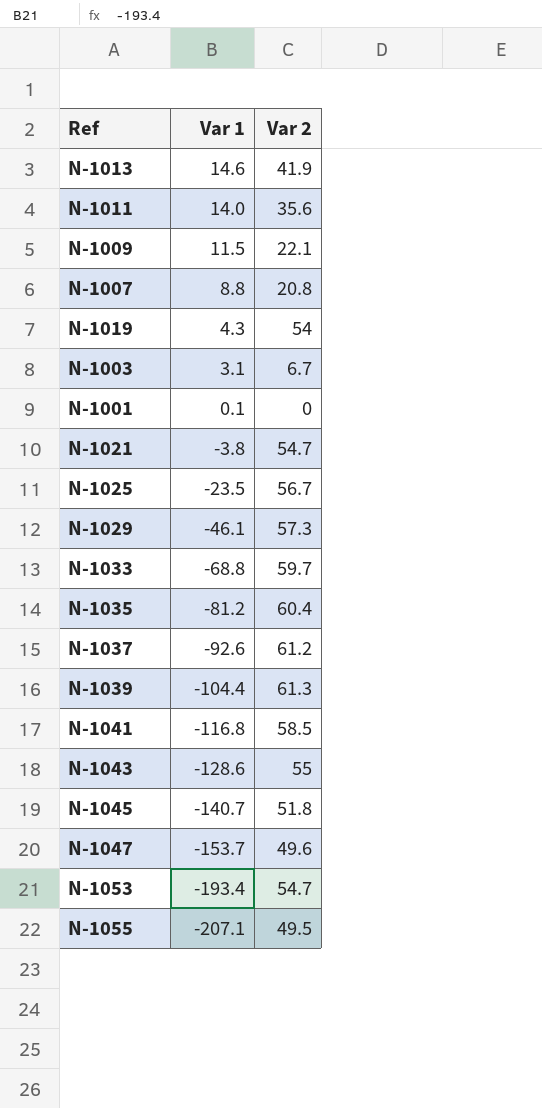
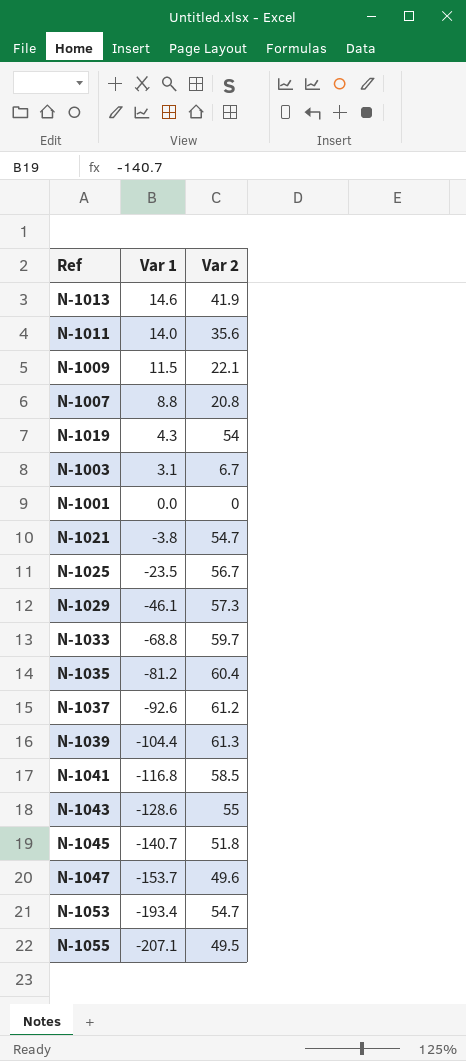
N-1001 | Var 1: 0.1 -> 0.0

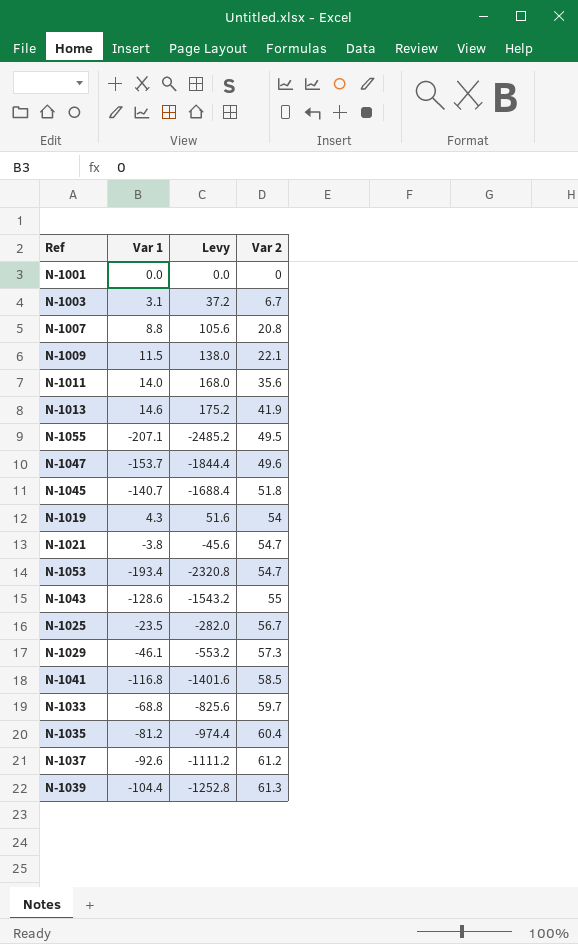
row order: Var 1 descending -> Var 2 ascending
column Levy | formula: none -> [Var 1] * 12

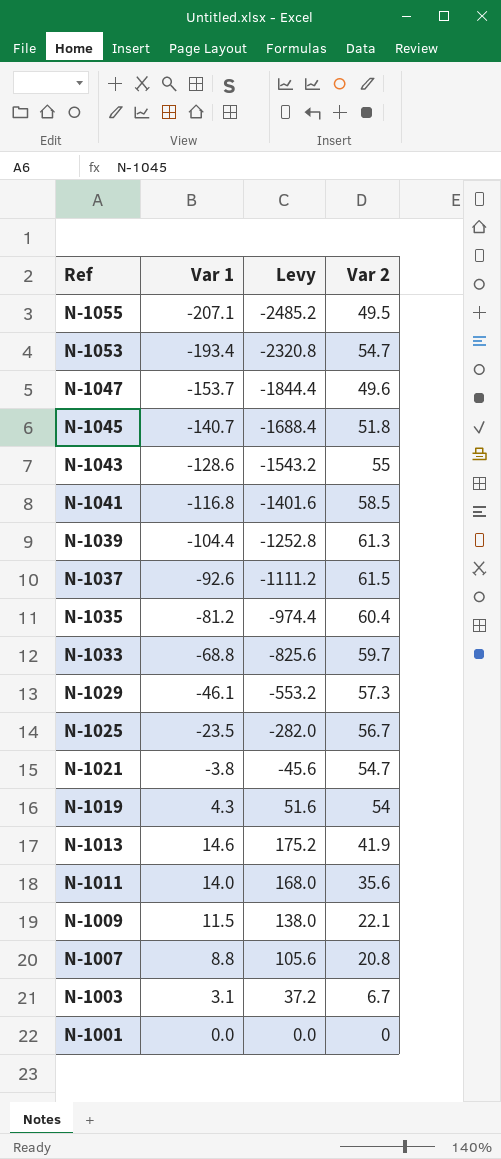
row order: Var 2 ascending -> Ref descending
N-1037 | Var 2: 61.2 -> 61.5

